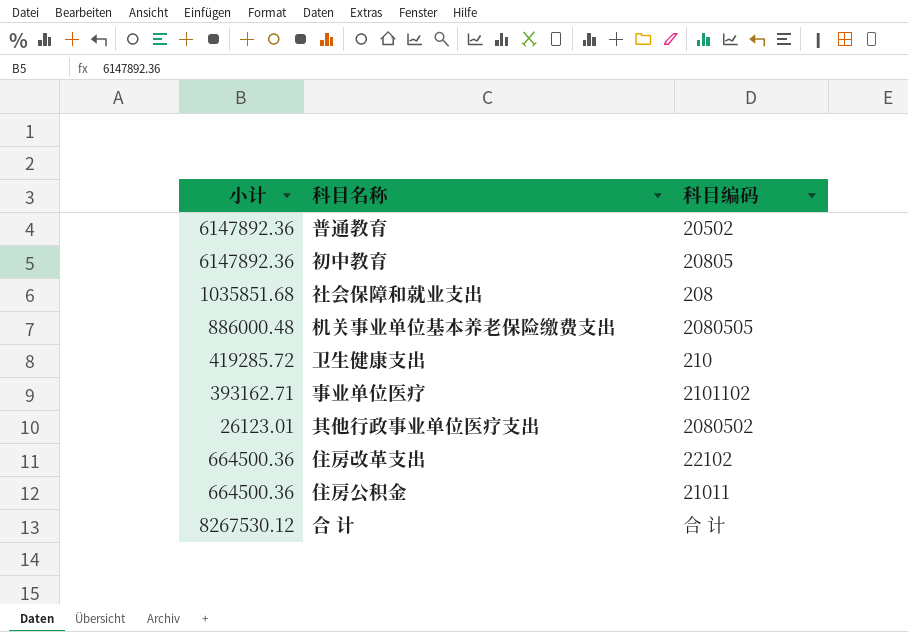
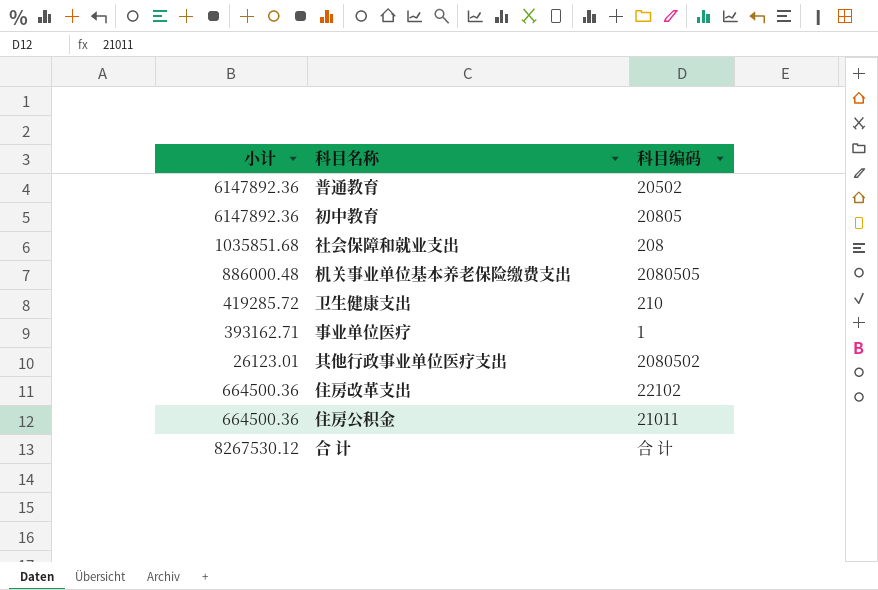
事业单位医疗 | 科目编码: 2101102 -> 1

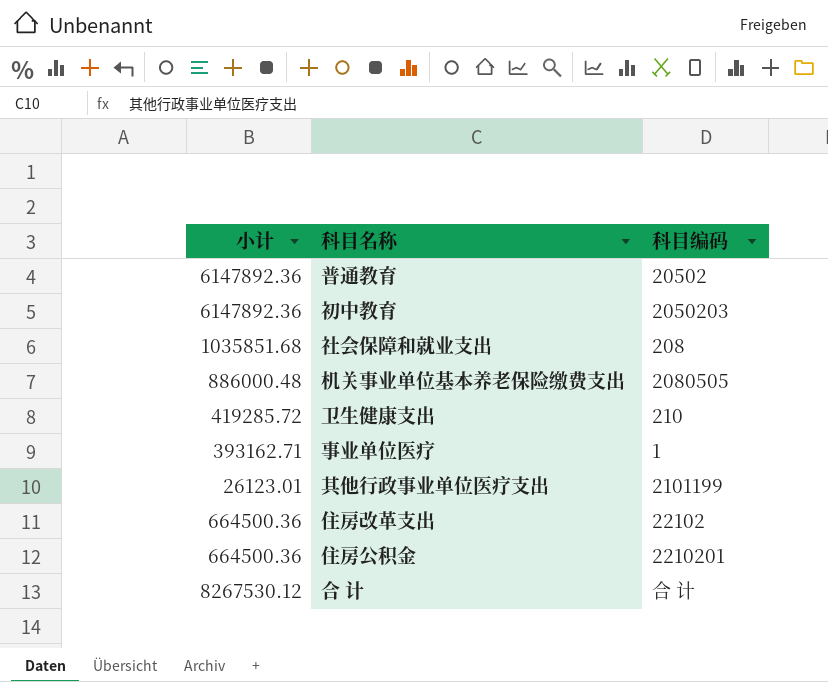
初中教育 | 科目编码: 20805 -> 2050203
其他行政事业单位医疗支出 | 科目编码: 2080502 -> 2101199
住房公积金 | 科目编码: 21011 -> 2210201

